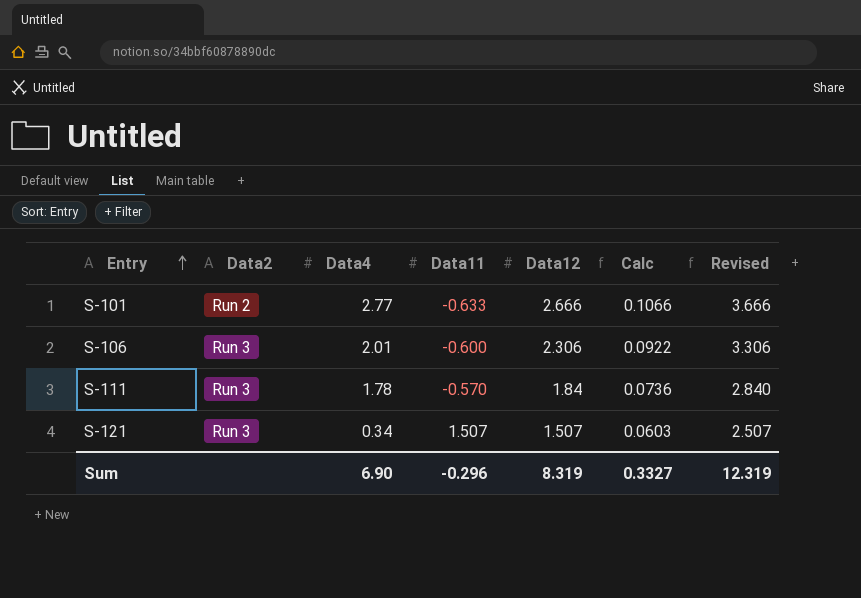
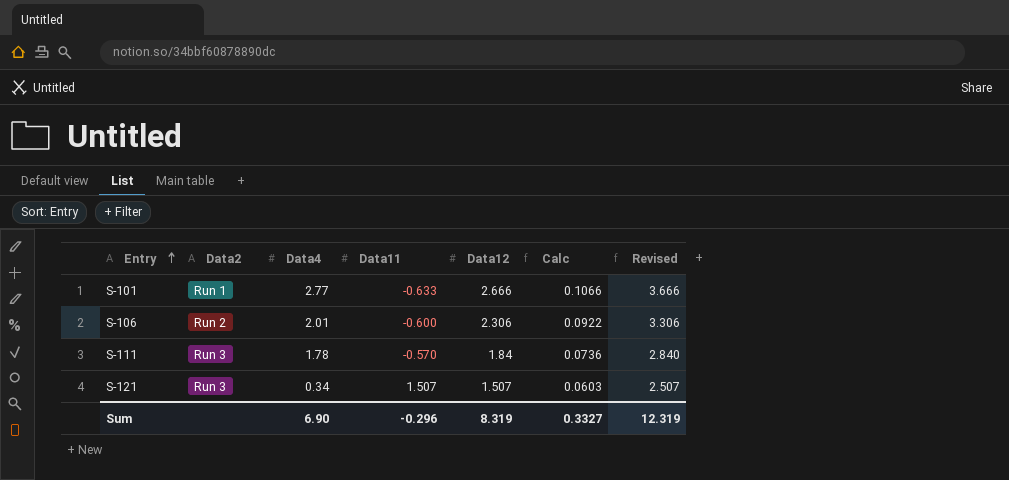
S-101 | Data2: Run 2 -> Run 1
S-106 | Data2: Run 3 -> Run 2

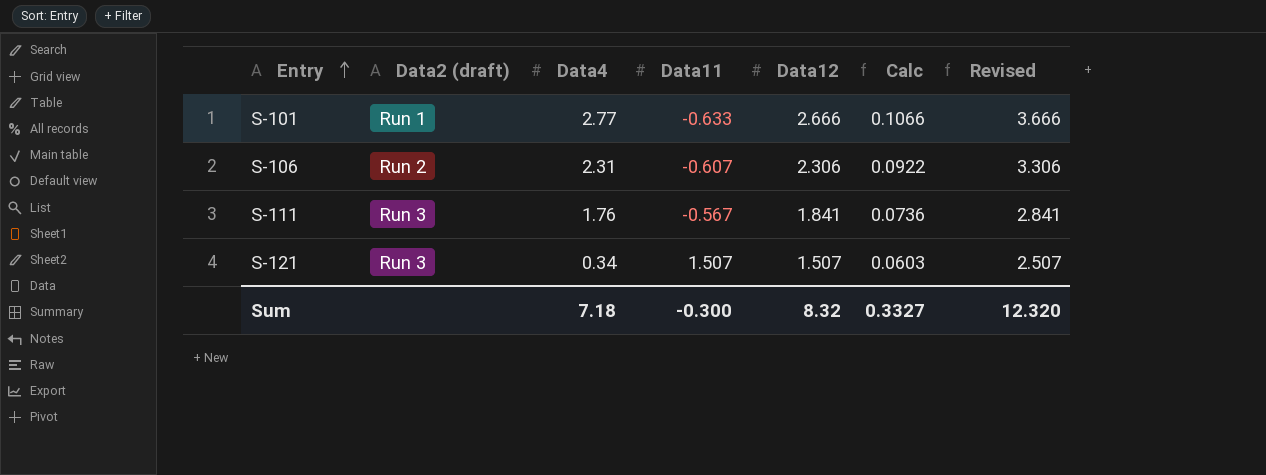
column name: Data2 -> Data2 (draft)
S-106 | Data4: 2.01 -> 2.31
S-106 | Data11: -0.600 -> -0.607
S-111 | Data4: 1.78 -> 1.76
S-111 | Data11: -0.570 -> -0.567
S-111 | Data12: 1.84 -> 1.841
S-111 | Revised: 2.840 -> 2.841
Sum | Data4: 6.90 -> 7.18
Sum | Data11: -0.296 -> -0.300
Sum | Data12: 8.319 -> 8.32
Sum | Revised: 12.319 -> 12.320

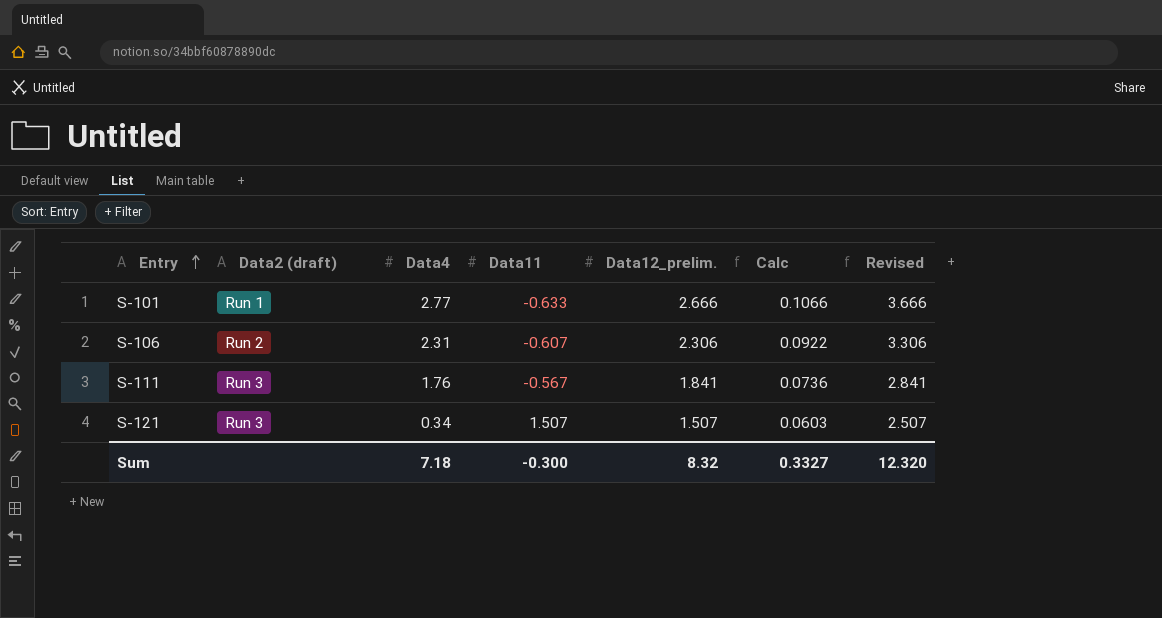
column name: Data12 -> Data12_prelim.

